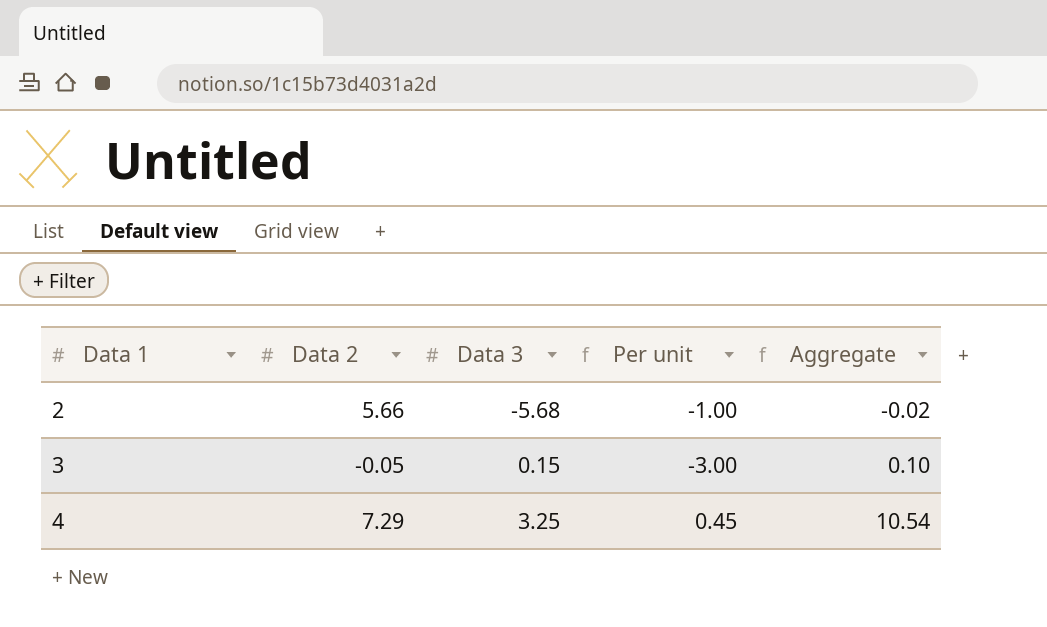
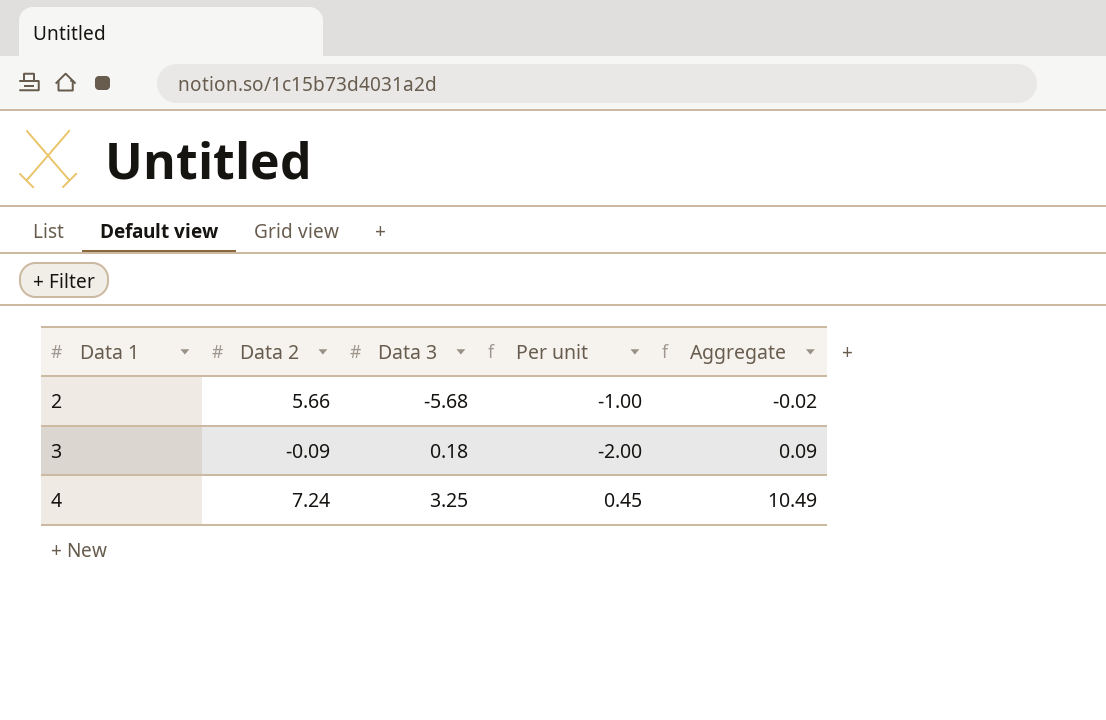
3 | Data 2: -0.05 -> -0.09
3 | Data 3: 0.15 -> 0.18
3 | Per unit: -3.00 -> -2.00
3 | Aggregate: 0.10 -> 0.09
4 | Data 2: 7.29 -> 7.24
4 | Aggregate: 10.54 -> 10.49

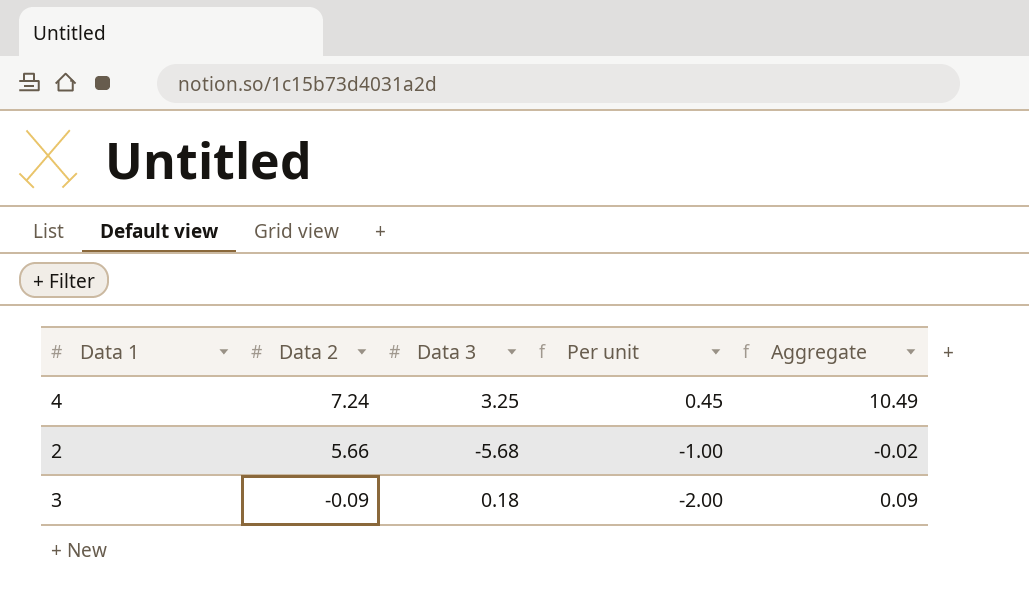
row order: Data 1 ascending -> Data 2 descending

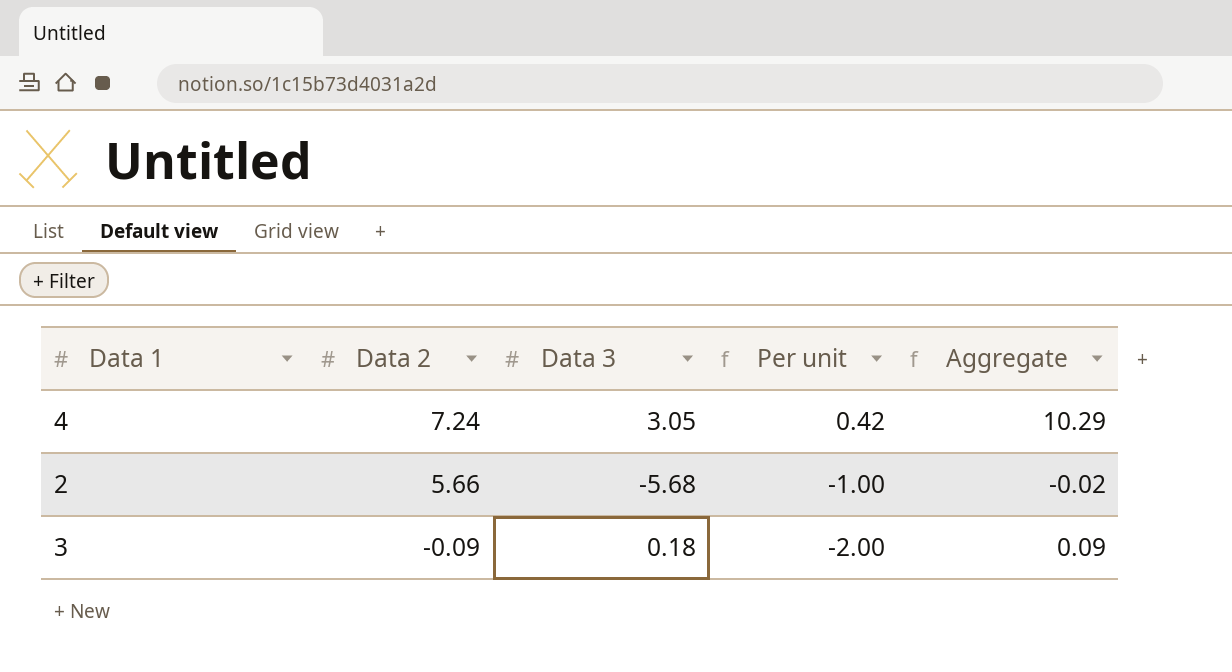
4 | Data 3: 3.25 -> 3.05
4 | Per unit: 0.45 -> 0.42
4 | Aggregate: 10.49 -> 10.29

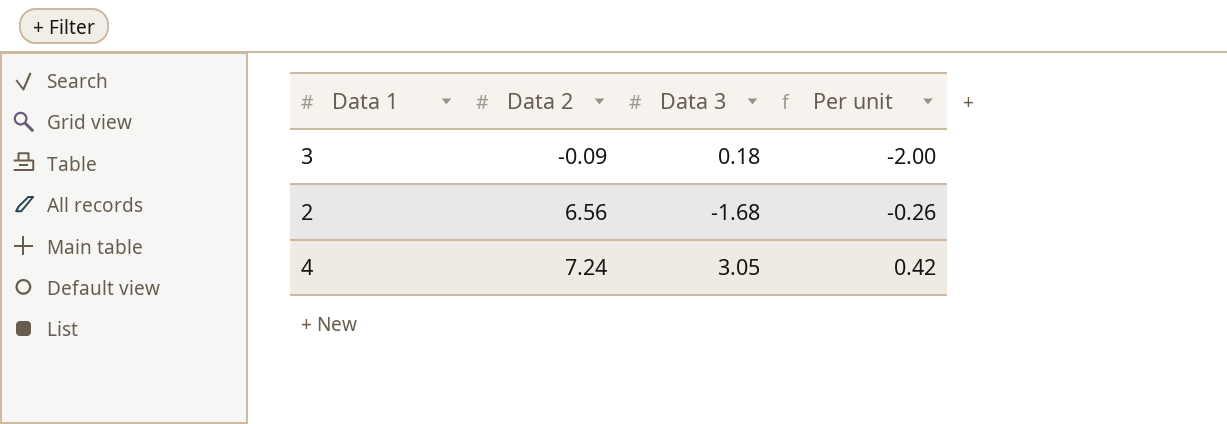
row order: Data 2 descending -> Data 2 ascending
column Aggregate | formula: [Data 2] + [Data 3] -> none
2 | Data 2: 5.66 -> 6.56
2 | Data 3: -5.68 -> -1.68
2 | Per unit: -1.00 -> -0.26

